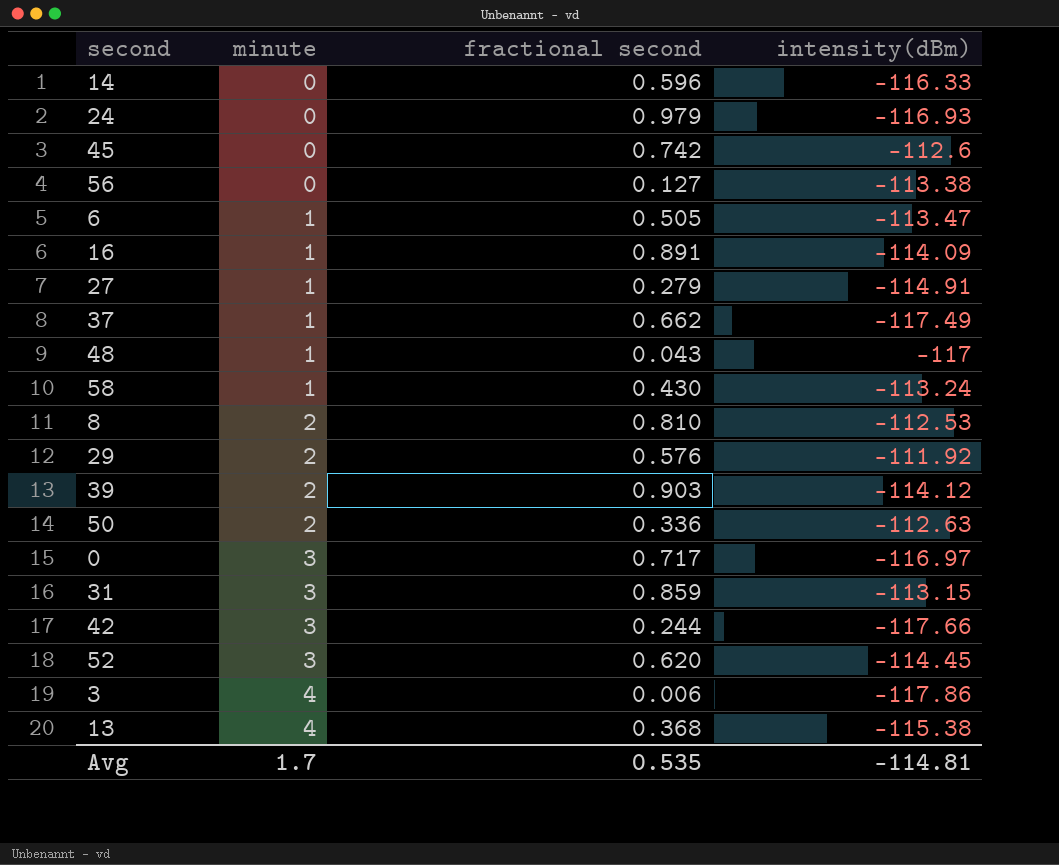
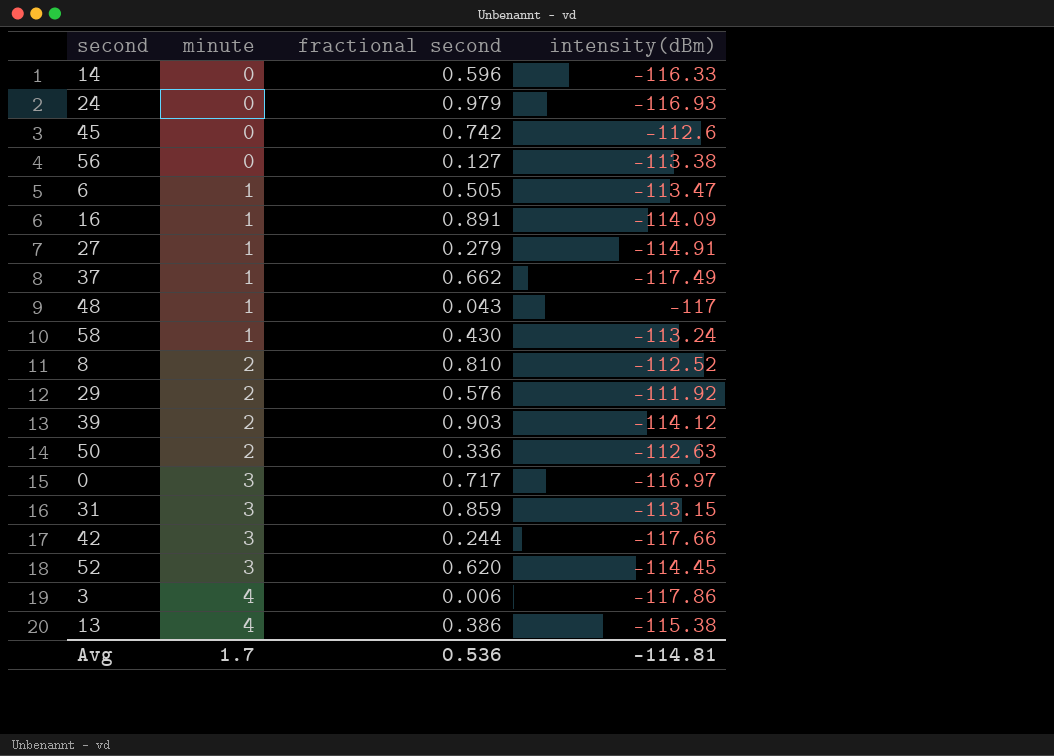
8 | intensity(dBm): -112.53 -> -112.52
13 | fractional second: 0.368 -> 0.386
Avg | fractional second: 0.535 -> 0.536

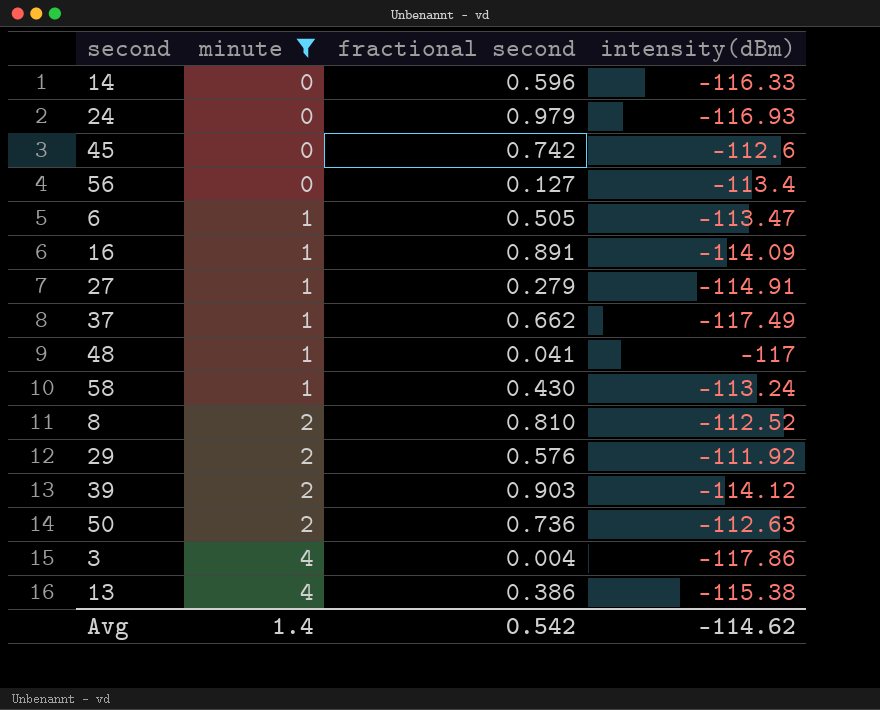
filter: none -> minute != 3
56 | intensity(dBm): -113.38 -> -113.4
48 | fractional second: 0.043 -> 0.041
50 | fractional second: 0.336 -> 0.736
3 | fractional second: 0.006 -> 0.004
Avg | minute: 1.7 -> 1.4
Avg | fractional second: 0.536 -> 0.542
Avg | intensity(dBm): -114.81 -> -114.62

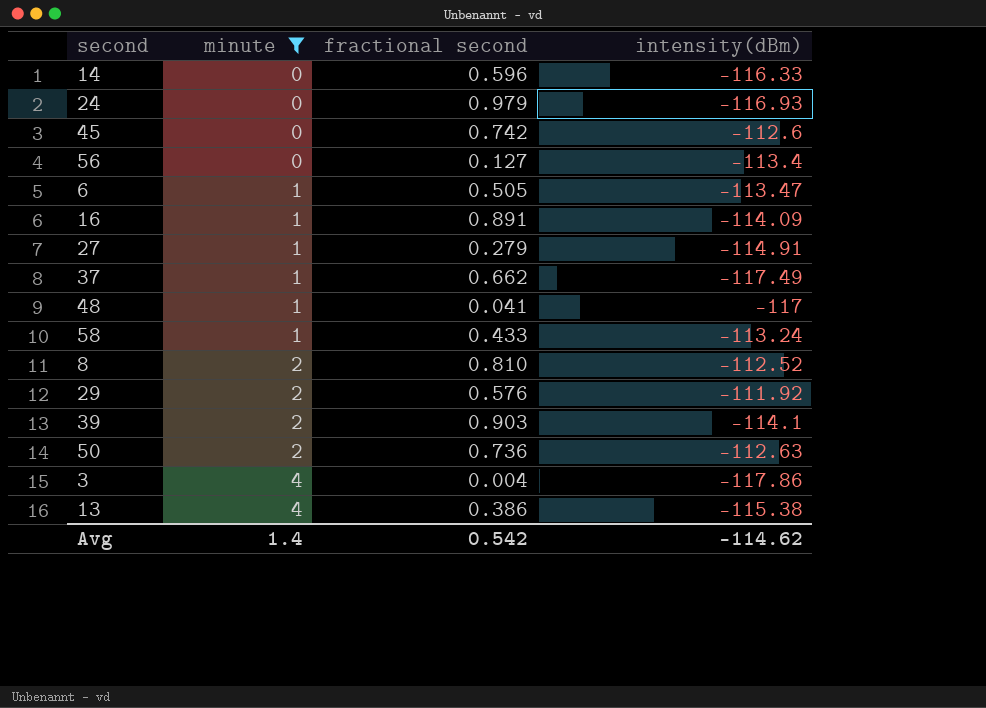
58 | fractional second: 0.430 -> 0.433
39 | intensity(dBm): -114.12 -> -114.1

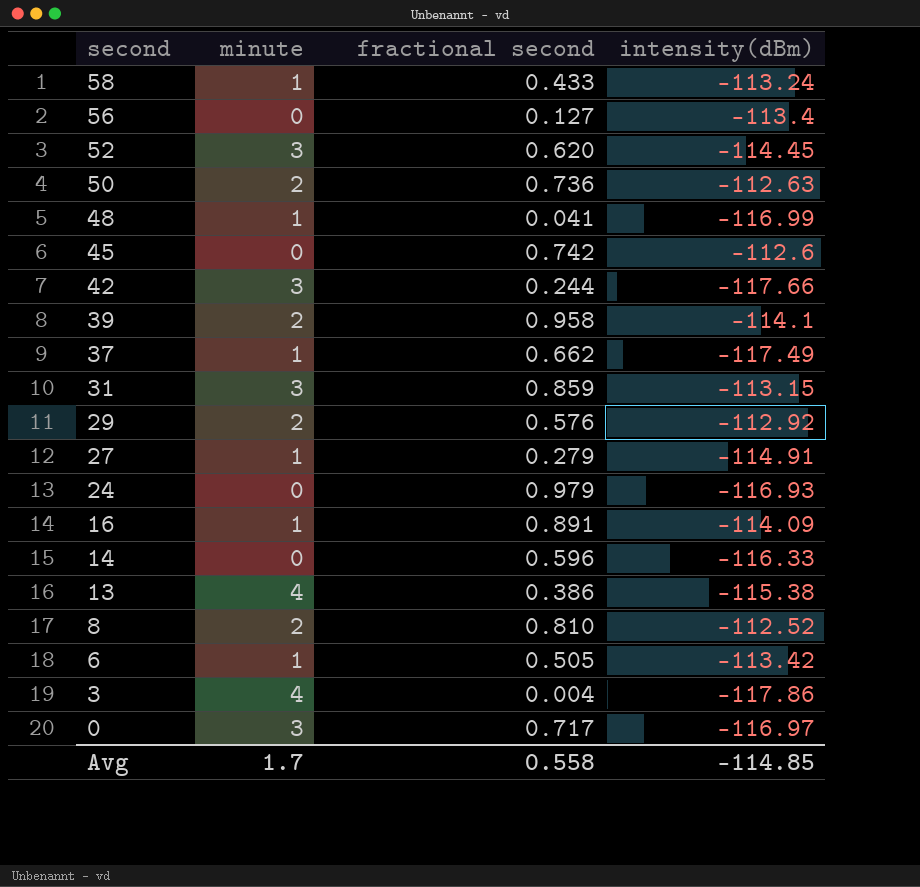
filter: minute != 3 -> none
row order: minute ascending -> second descending
48 | intensity(dBm): -117 -> -116.99
39 | fractional second: 0.903 -> 0.958
29 | intensity(dBm): -111.92 -> -112.92
6 | intensity(dBm): -113.47 -> -113.42
Avg | minute: 1.4 -> 1.7
Avg | fractional second: 0.542 -> 0.558
Avg | intensity(dBm): -114.62 -> -114.85

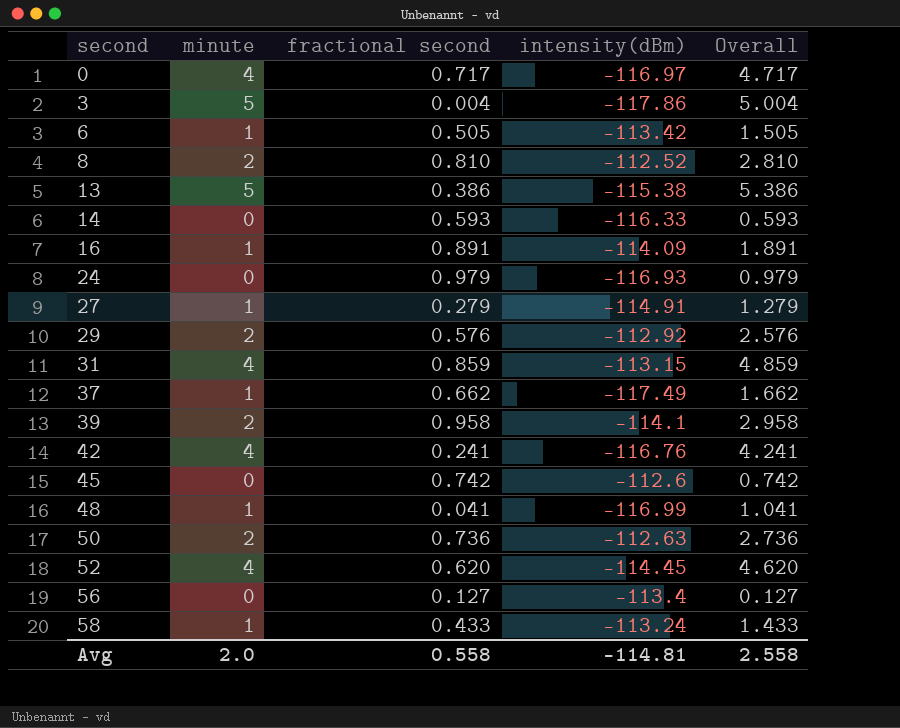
row order: second descending -> second ascending
column Overall | formula: none -> [minute] + [fractional second]
0 | minute: 3 -> 4
3 | minute: 4 -> 5
13 | minute: 4 -> 5
14 | fractional second: 0.596 -> 0.593
31 | minute: 3 -> 4
42 | minute: 3 -> 4
42 | fractional second: 0.244 -> 0.241
42 | intensity(dBm): -117.66 -> -116.76
52 | minute: 3 -> 4
Avg | minute: 1.7 -> 2.0
Avg | intensity(dBm): -114.85 -> -114.81

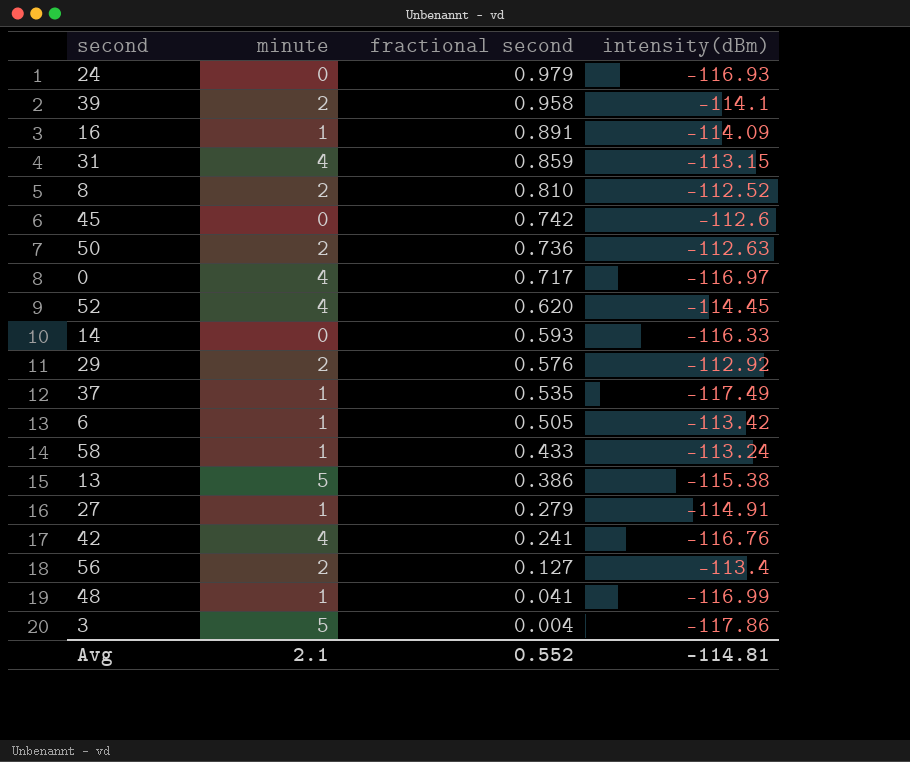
row order: second ascending -> fractional second descending
column Overall | formula: [minute] + [fractional second] -> none
37 | fractional second: 0.662 -> 0.535
56 | minute: 0 -> 2
Avg | minute: 2.0 -> 2.1
Avg | fractional second: 0.558 -> 0.552

